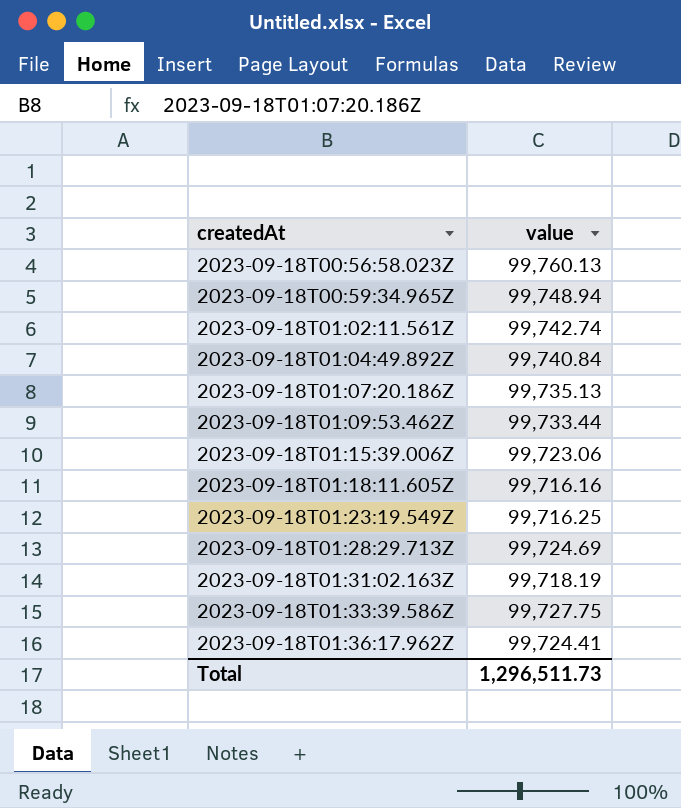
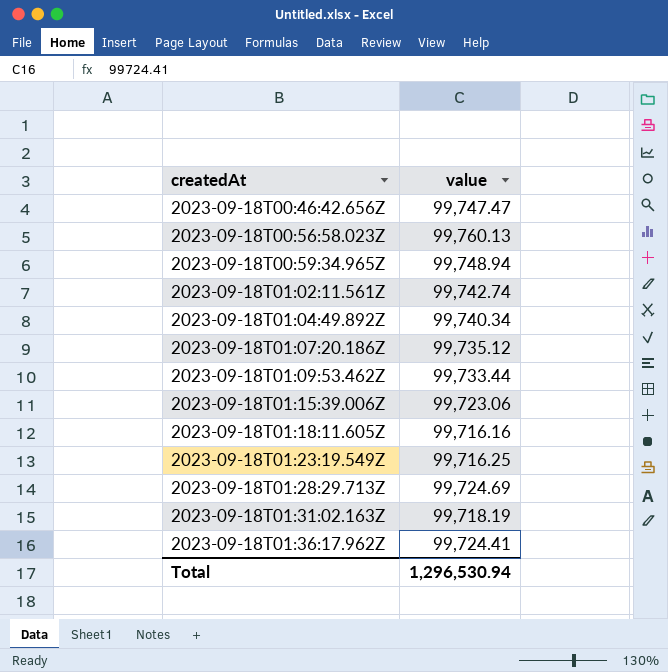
row 2023-09-18T01:33:39.586Z: 99,727.75 -> none
row 2023-09-18T00:46:42.656Z: none -> 99,747.47
2023-09-18T01:04:49.892Z | value: 99,740.84 -> 99,740.34
2023-09-18T01:07:20.186Z | value: 99,735.13 -> 99,735.12
Total | value: 1,296,511.73 -> 1,296,530.94

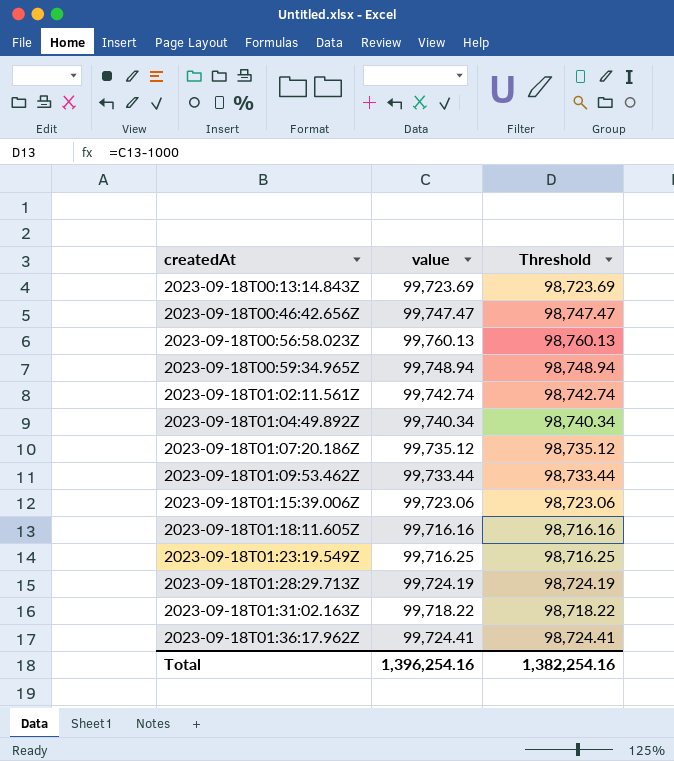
column Threshold | formula: none -> [value] - 1000
row 2023-09-18T00:13:14.843Z: none -> 99,723.69 | 98,723.69
2023-09-18T01:28:29.713Z | value: 99,724.69 -> 99,724.19
2023-09-18T01:31:02.163Z | value: 99,718.19 -> 99,718.22
Total | value: 1,296,530.94 -> 1,396,254.16

